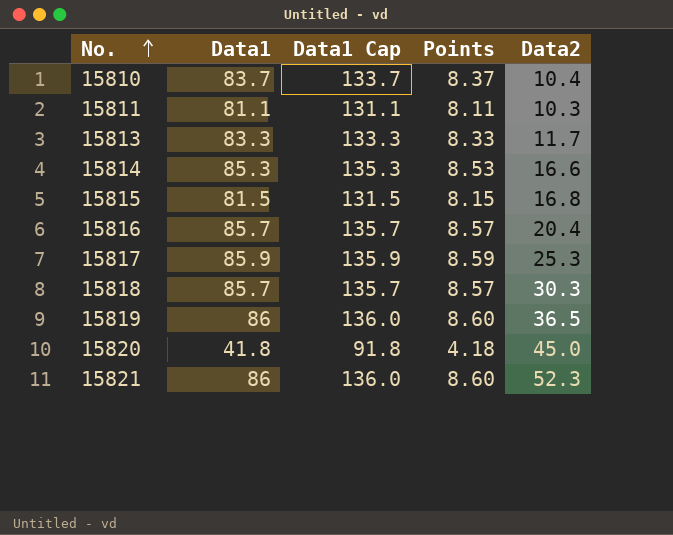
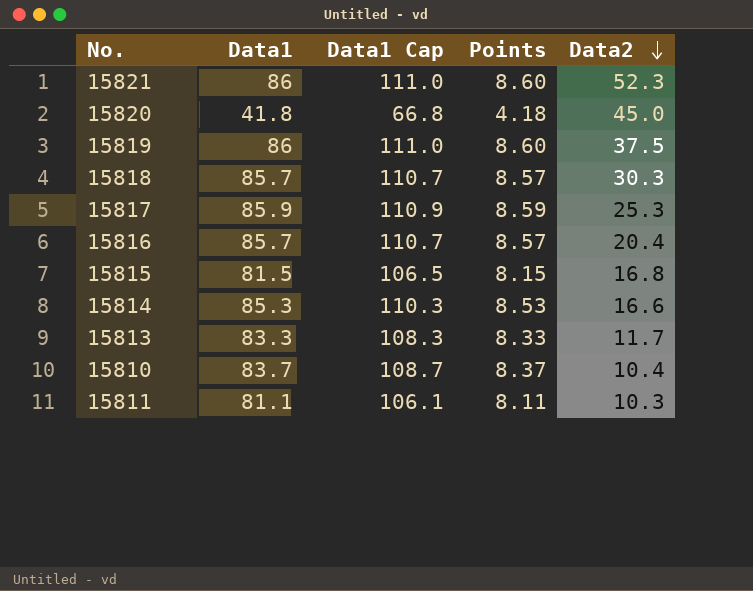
row order: No. ascending -> Data2 descending
column Data1 Cap | formula: [Data1] + 50 -> [Data1] + 25
15819 | Data2: 36.5 -> 37.5

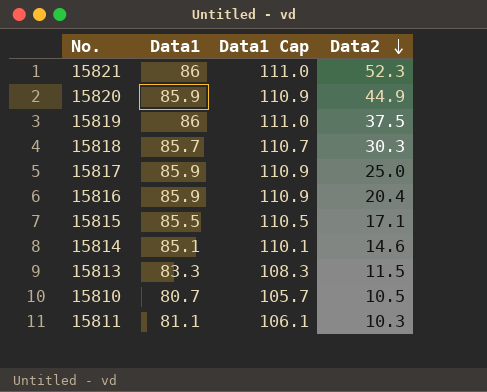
column Points | formula: [Data1] * 0.1 -> none
15820 | Data1: 41.8 -> 85.9
15820 | Data1 Cap: 66.8 -> 110.9
15820 | Data2: 45.0 -> 44.9
15817 | Data2: 25.3 -> 25.0
15816 | Data1: 85.7 -> 85.9
15816 | Data1 Cap: 110.7 -> 110.9
15815 | Data1: 81.5 -> 85.5
15815 | Data1 Cap: 106.5 -> 110.5
15815 | Data2: 16.8 -> 17.1
15814 | Data1: 85.3 -> 85.1
15814 | Data1 Cap: 110.3 -> 110.1
15814 | Data2: 16.6 -> 14.6
15813 | Data2: 11.7 -> 11.5
15810 | Data1: 83.7 -> 80.7
15810 | Data1 Cap: 108.7 -> 105.7
15810 | Data2: 10.4 -> 10.5

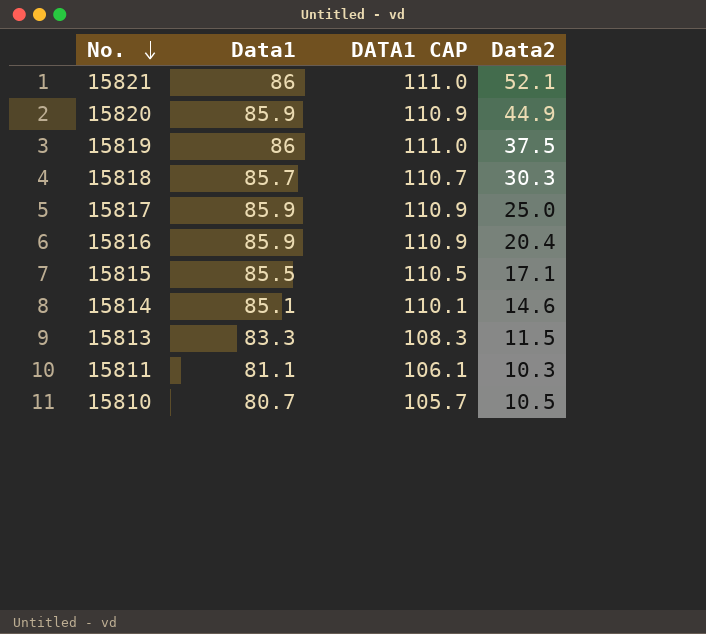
row order: Data2 descending -> No. descending
column name: Data1 Cap -> DATA1 CAP
15821 | Data2: 52.3 -> 52.1

